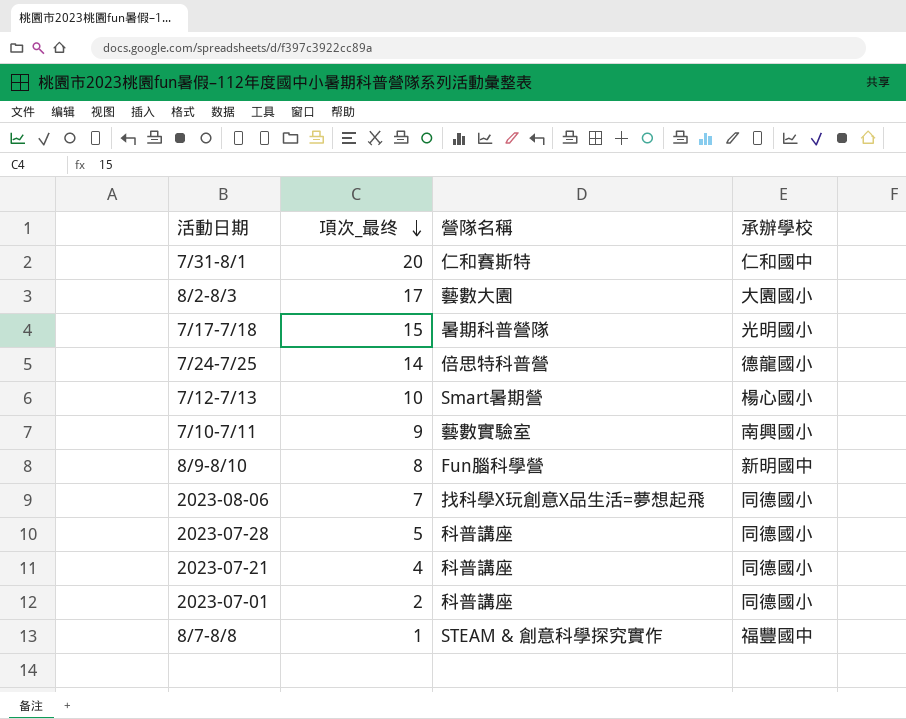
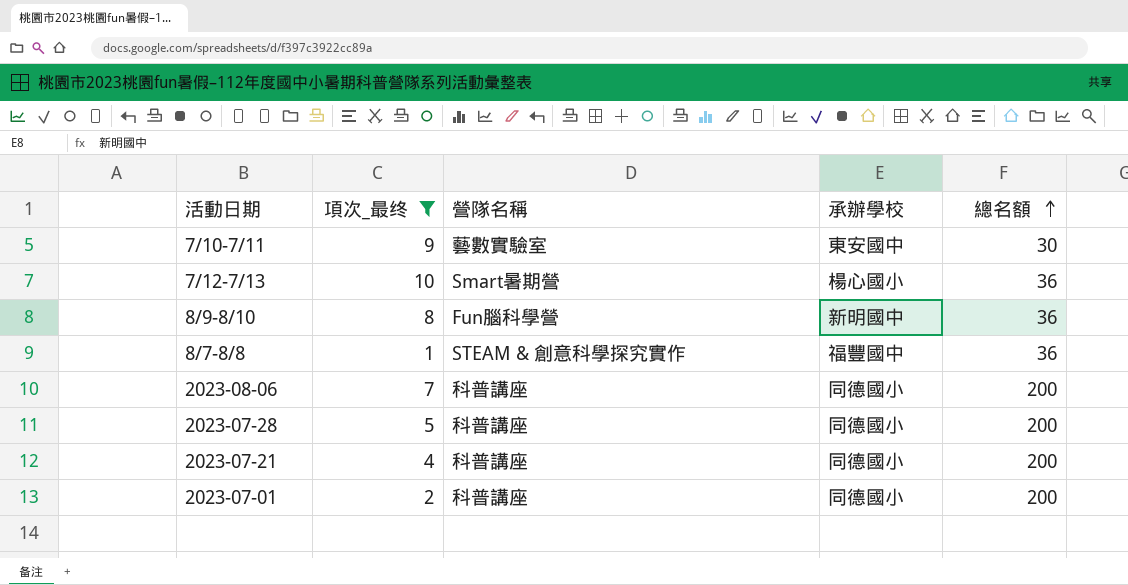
filter: none -> 項次_最终 <= 10
row order: 項次_最终 descending -> 總名額 ascending
column 總名額 | position: none -> 5
7/10-7/11 | 承辦學校: 南興國小 -> 東安國中
2023-08-06 | 營隊名稱: 找科學X玩創意X品生活=夢想起飛 -> 科普講座

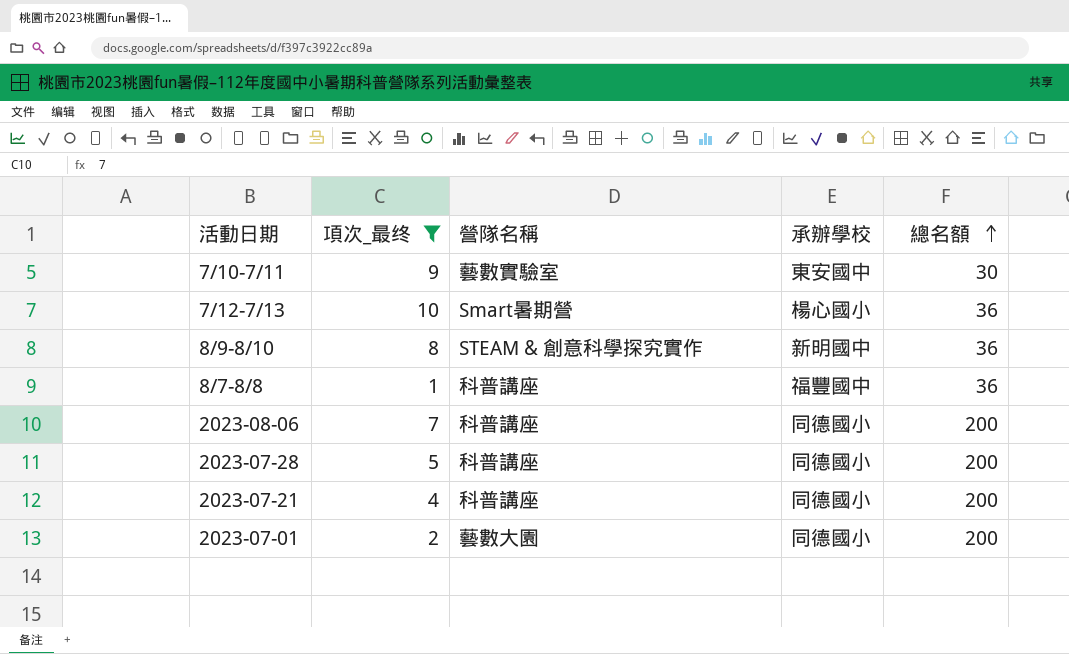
8/9-8/10 | 營隊名稱: Fun腦科學營 -> STEAM & 創意科學探究實作
8/7-8/8 | 營隊名稱: STEAM & 創意科學探究實作 -> 科普講座
2023-07-01 | 營隊名稱: 科普講座 -> 藝數大園

